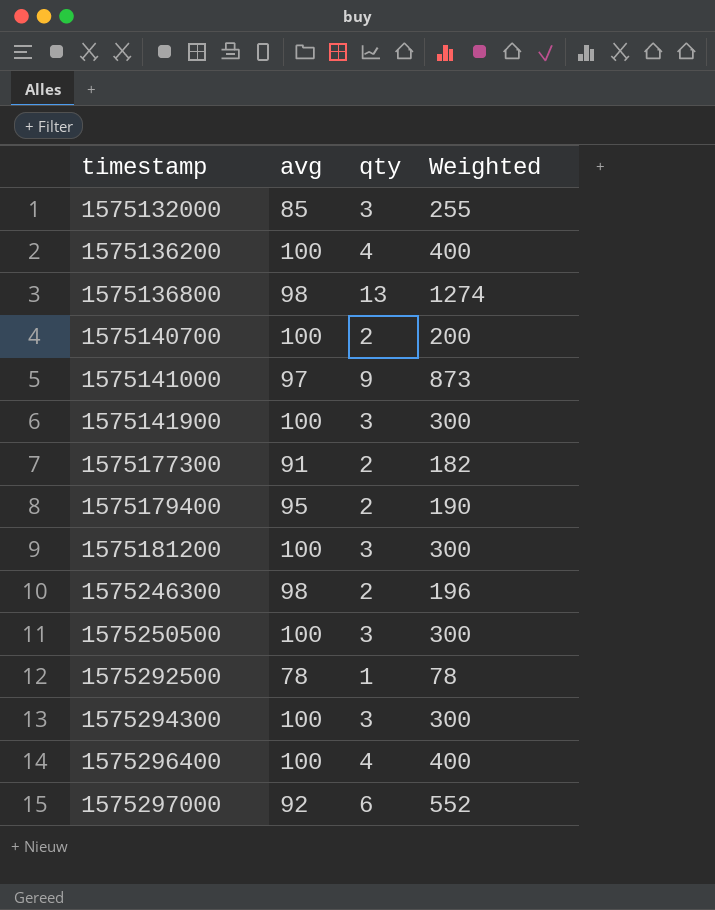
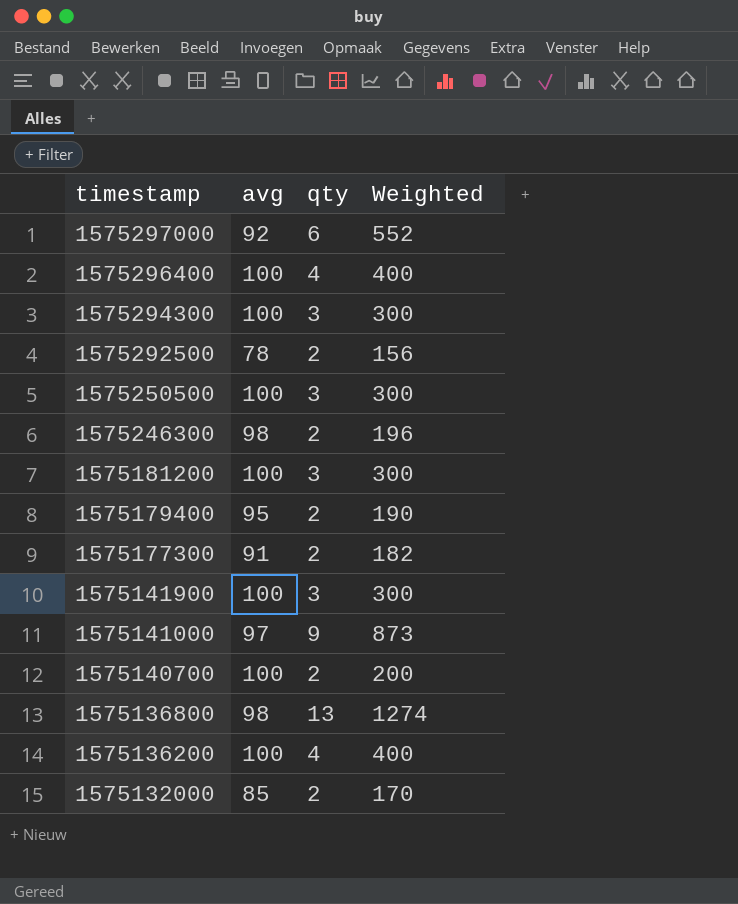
row order: timestamp ascending -> timestamp descending
1575292500 | qty: 1 -> 2
1575292500 | Weighted: 78 -> 156
1575132000 | qty: 3 -> 2
1575132000 | Weighted: 255 -> 170

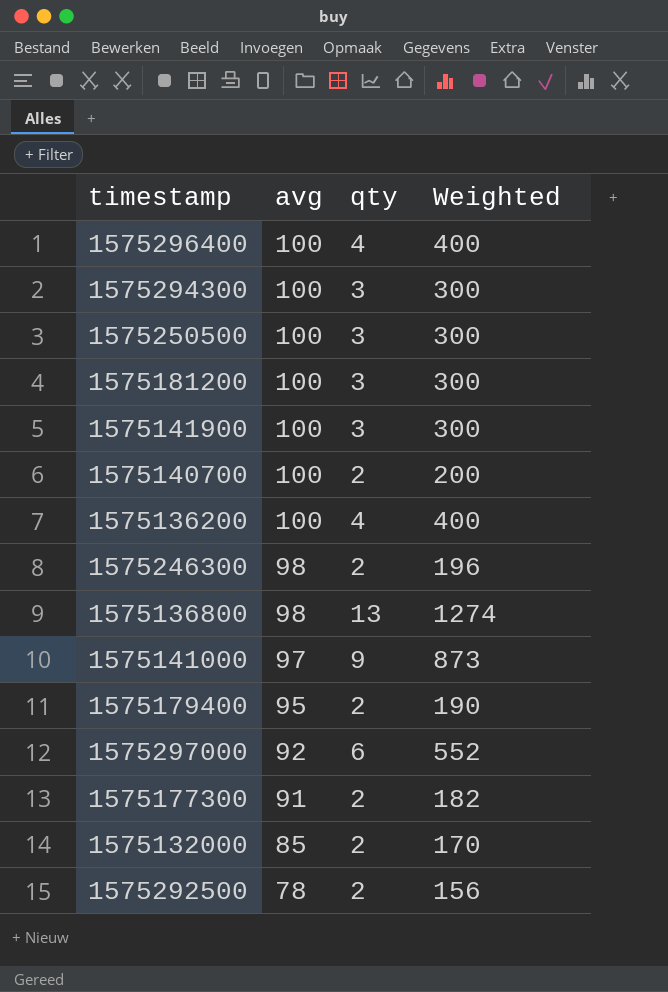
row order: timestamp descending -> avg descending

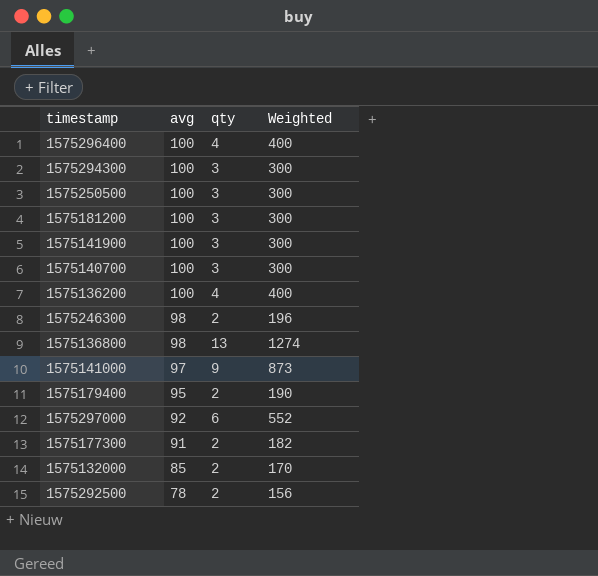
1575140700 | qty: 2 -> 3
1575140700 | Weighted: 200 -> 300

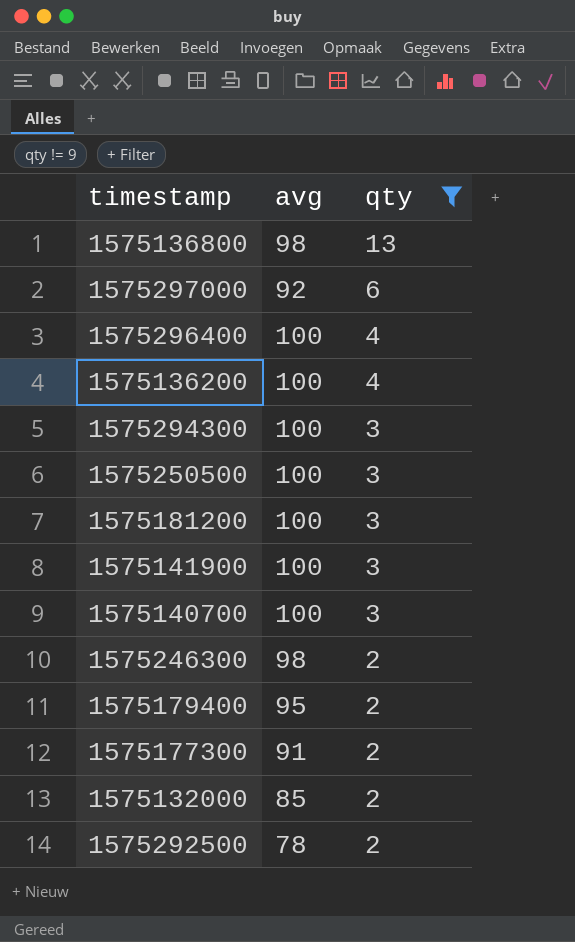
filter: none -> qty != 9
row order: avg descending -> qty descending
column Weighted | formula: [avg] * [qty] -> none

